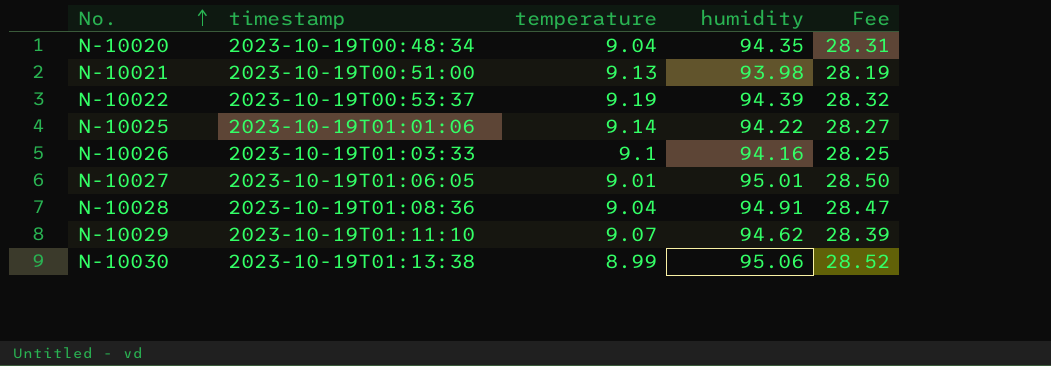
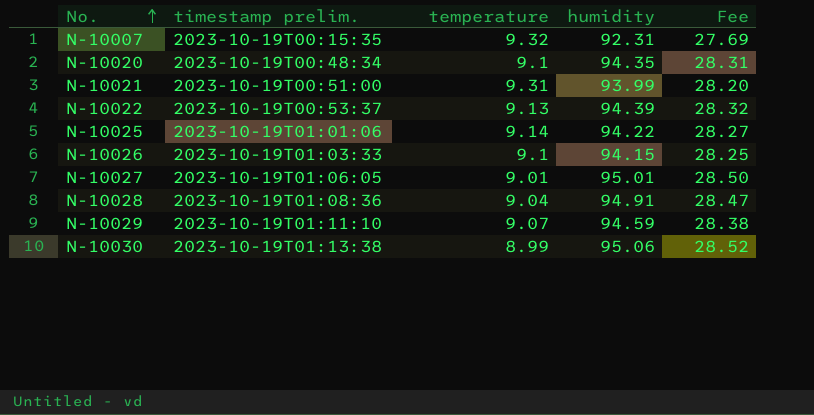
column name: timestamp -> timestamp prelim.
row N-10007: none -> 2023-10-19T00:15:35 | 9.32 | 92.31 | 27.69
N-10020 | temperature: 9.04 -> 9.1
N-10021 | temperature: 9.13 -> 9.31
N-10021 | humidity: 93.98 -> 93.99
N-10021 | Fee: 28.19 -> 28.20
N-10022 | temperature: 9.19 -> 9.13
N-10026 | humidity: 94.16 -> 94.15
N-10029 | humidity: 94.62 -> 94.59
N-10029 | Fee: 28.39 -> 28.38

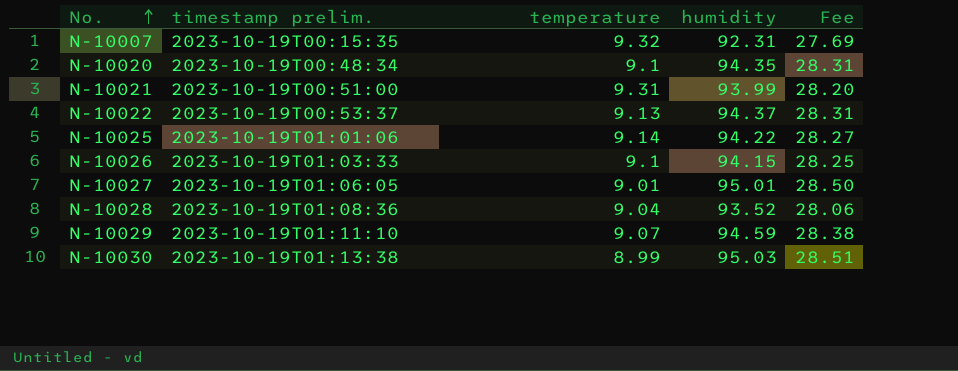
N-10022 | humidity: 94.39 -> 94.37
N-10022 | Fee: 28.32 -> 28.31
N-10028 | humidity: 94.91 -> 93.52
N-10028 | Fee: 28.47 -> 28.06
N-10030 | humidity: 95.06 -> 95.03
N-10030 | Fee: 28.52 -> 28.51

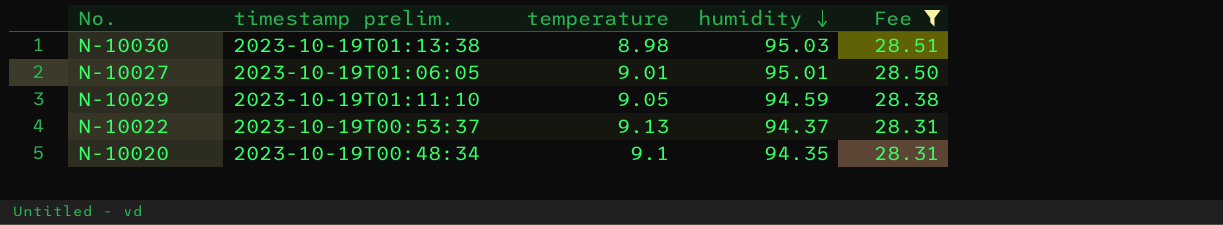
filter: none -> Fee >= 28.31
row order: No. ascending -> humidity descending
N-10030 | temperature: 8.99 -> 8.98
N-10029 | temperature: 9.07 -> 9.05

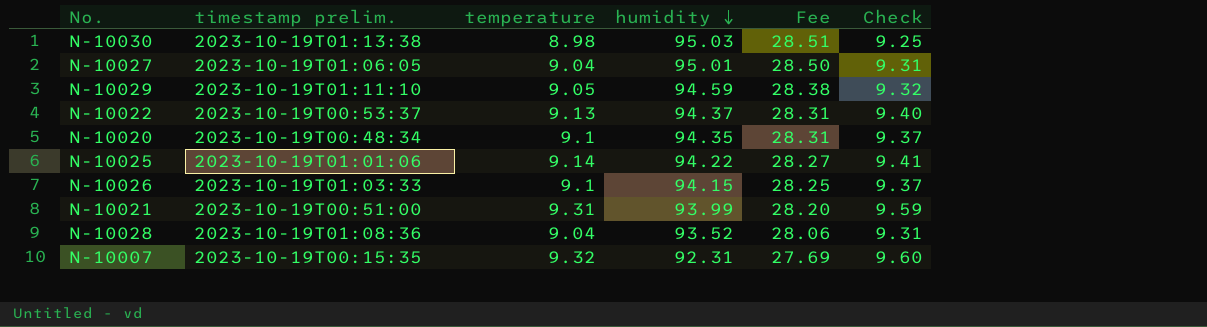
filter: Fee >= 28.31 -> none
column Check | formula: none -> [temperature] * 1.03
N-10027 | temperature: 9.01 -> 9.04

